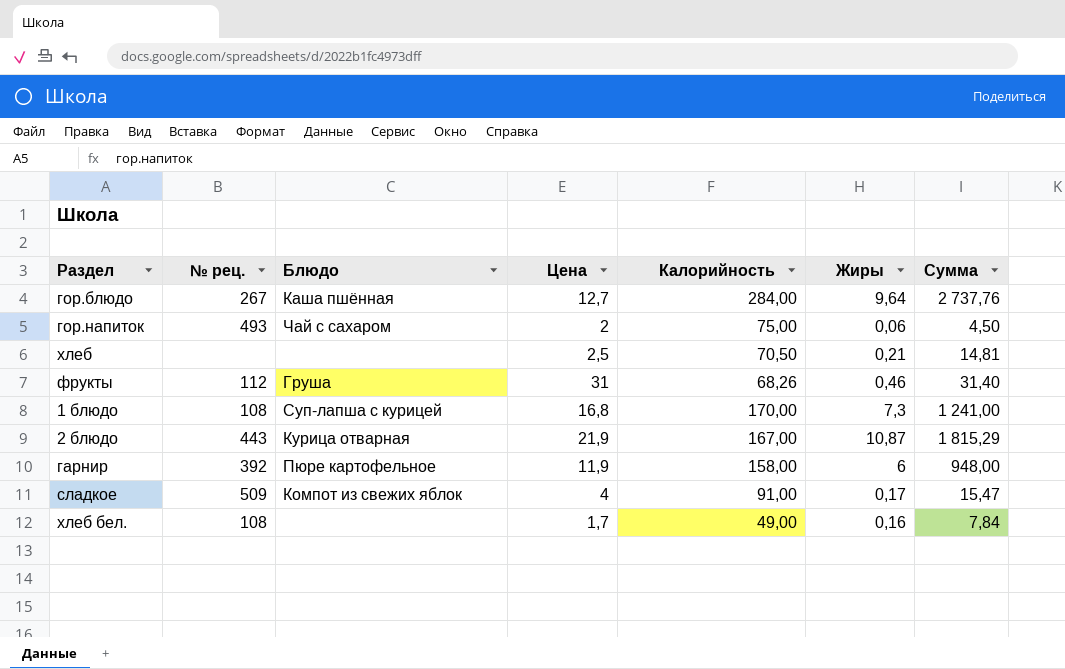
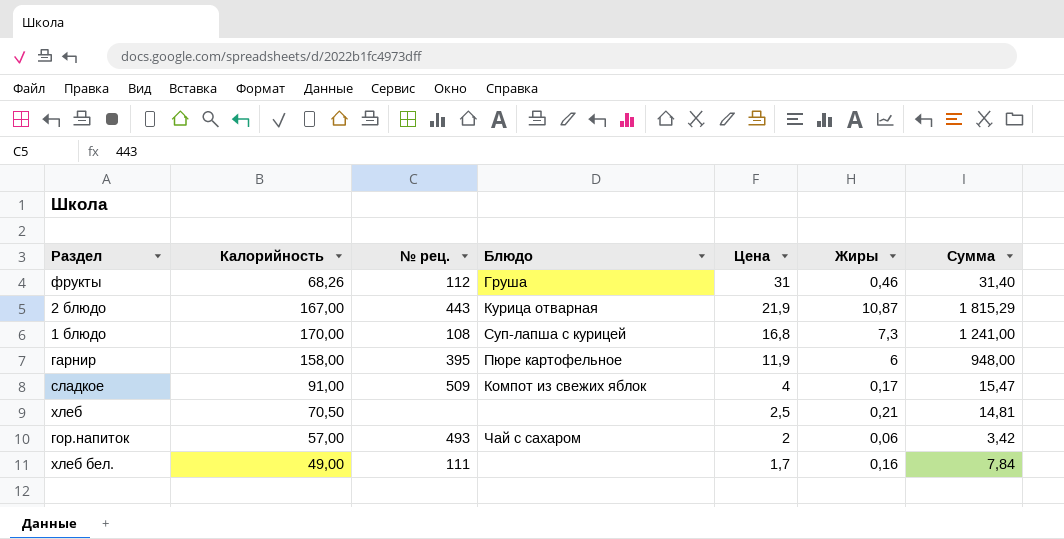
row order: none -> Цена descending
column Калорийность | position: 5 -> 2
row гор.блюдо: 267 | Каша пшённая | 12,7 | 284,00 | 9,64 | 2 737,76 -> none
гарнир | № рец.: 392 -> 395
гор.напиток | Калорийность: 75,00 -> 57,00
гор.напиток | Сумма: 4,50 -> 3,42
хлеб бел. | № рец.: 108 -> 111

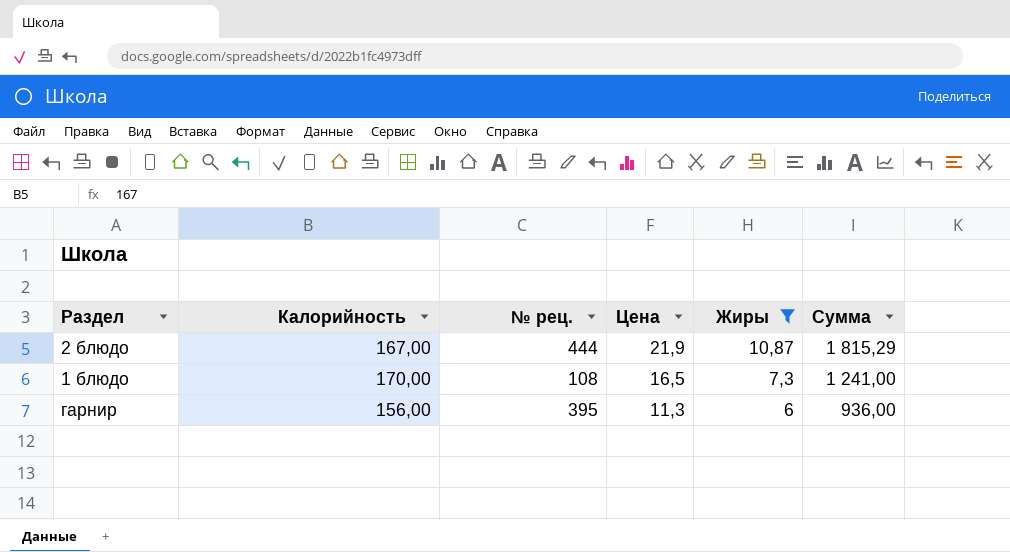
filter: none -> Жиры >= 6
column Блюдо | position: 4 -> none
2 блюдо | № рец.: 443 -> 444
1 блюдо | Цена: 16,8 -> 16,5
гарнир | Калорийность: 158,00 -> 156,00
гарнир | Цена: 11,9 -> 11,3
гарнир | Сумма: 948,00 -> 936,00

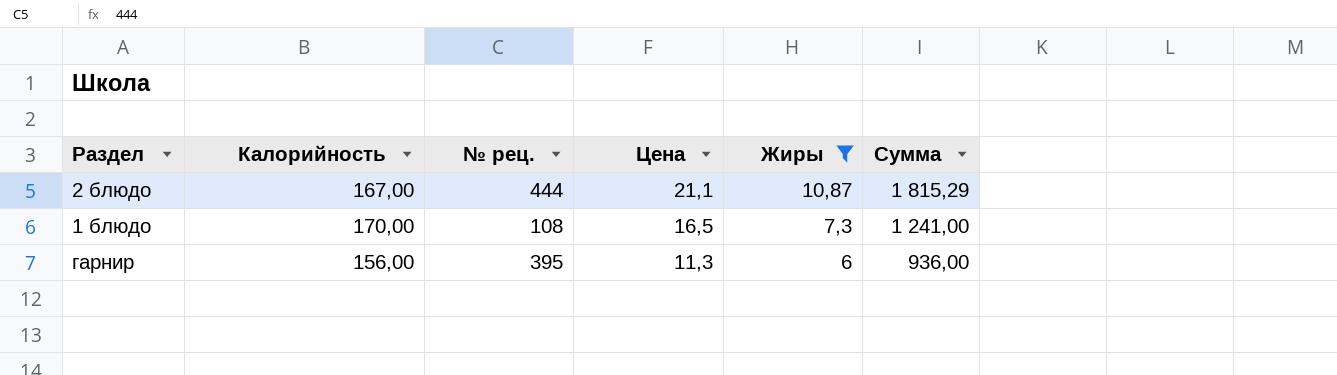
2 блюдо | Цена: 21,9 -> 21,1

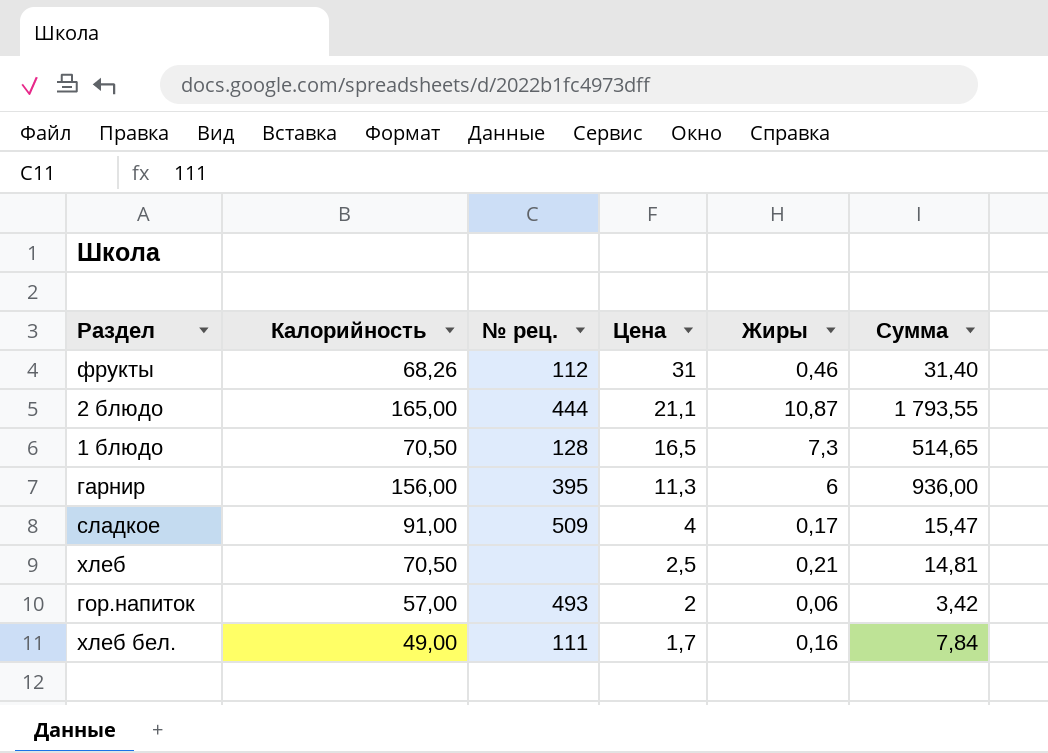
filter: Жиры >= 6 -> none
2 блюдо | Калорийность: 167,00 -> 165,00
2 блюдо | Сумма: 1 815,29 -> 1 793,55
1 блюдо | Калорийность: 170,00 -> 70,50
1 блюдо | № рец.: 108 -> 128
1 блюдо | Сумма: 1 241,00 -> 514,65

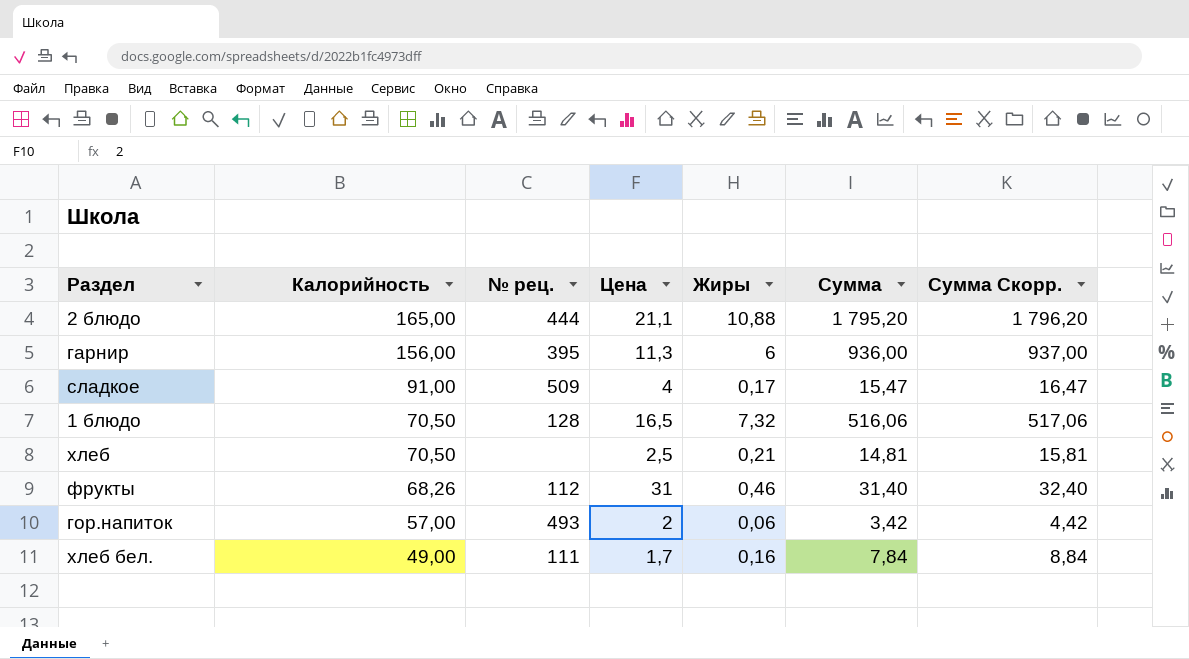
row order: Цена descending -> Калорийность descending
column Сумма Скорр. | formula: none -> [Сумма] + 1
2 блюдо | Жиры: 10,87 -> 10,88
2 блюдо | Сумма: 1 793,55 -> 1 795,20
1 блюдо | Жиры: 7,3 -> 7,32
1 блюдо | Сумма: 514,65 -> 516,06

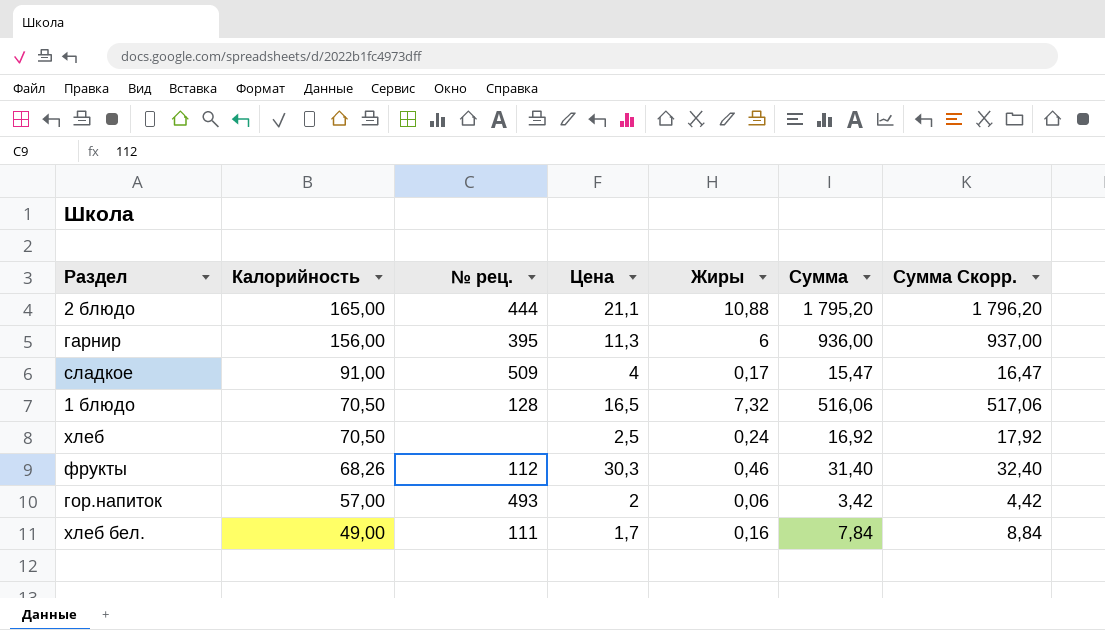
хлеб | Жиры: 0,21 -> 0,24
хлеб | Сумма: 14,81 -> 16,92
хлеб | Сумма Скорр.: 15,81 -> 17,92
фрукты | Цена: 31 -> 30,3

